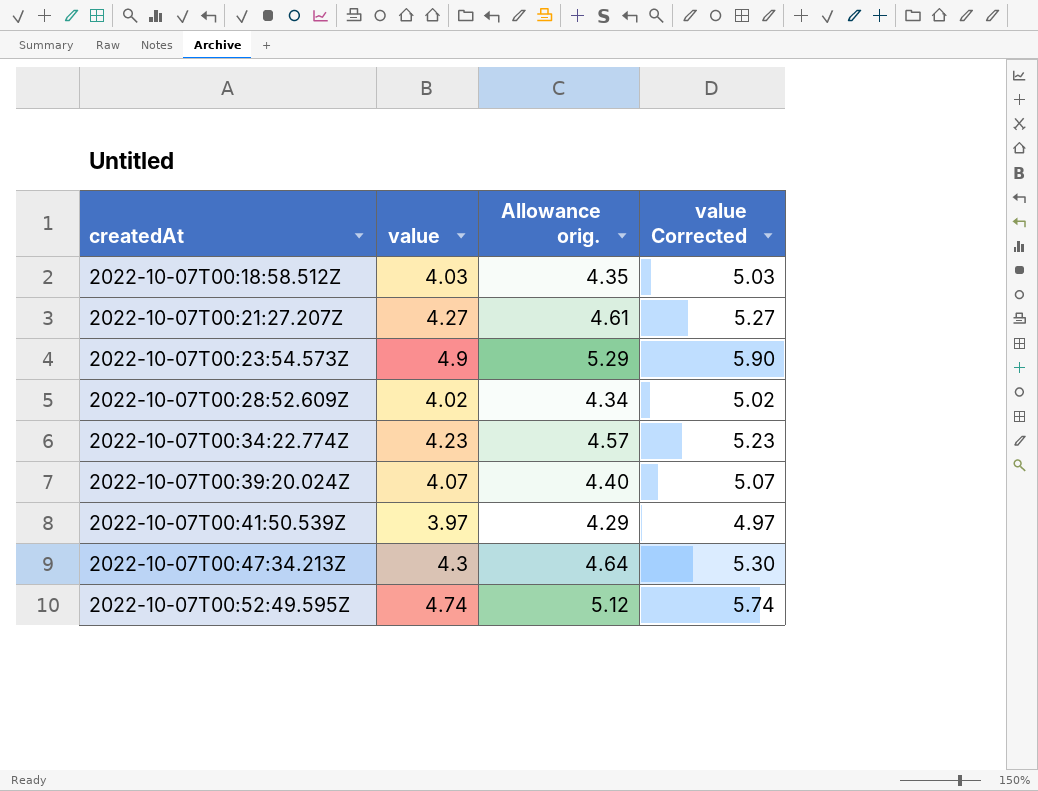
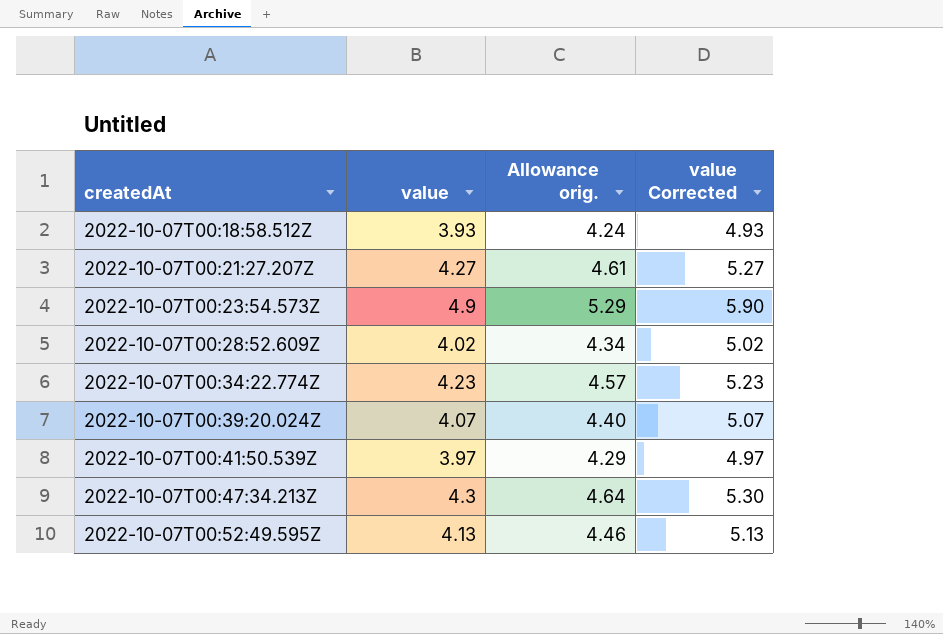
2022-10-07T00:18:58.512Z | value: 4.03 -> 3.93
2022-10-07T00:18:58.512Z | Allowance orig.: 4.35 -> 4.24
2022-10-07T00:18:58.512Z | value Corrected: 5.03 -> 4.93
2022-10-07T00:52:49.595Z | value: 4.74 -> 4.13
2022-10-07T00:52:49.595Z | Allowance orig.: 5.12 -> 4.46
2022-10-07T00:52:49.595Z | value Corrected: 5.74 -> 5.13

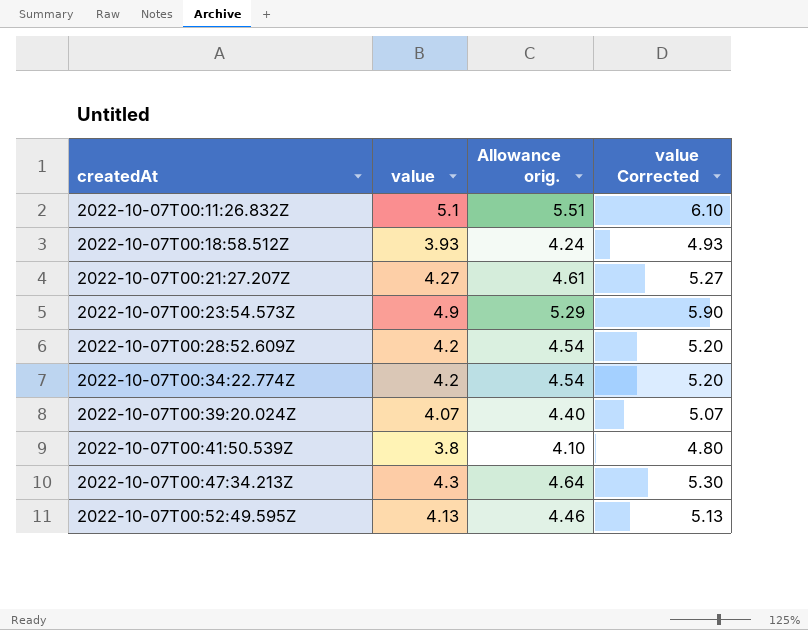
row 2022-10-07T00:11:26.832Z: none -> 5.1 | 5.51 | 6.10
2022-10-07T00:28:52.609Z | value: 4.02 -> 4.2
2022-10-07T00:28:52.609Z | Allowance orig.: 4.34 -> 4.54
2022-10-07T00:28:52.609Z | value Corrected: 5.02 -> 5.20
2022-10-07T00:34:22.774Z | value: 4.23 -> 4.2
2022-10-07T00:34:22.774Z | Allowance orig.: 4.57 -> 4.54
2022-10-07T00:34:22.774Z | value Corrected: 5.23 -> 5.20
2022-10-07T00:41:50.539Z | value: 3.97 -> 3.8
2022-10-07T00:41:50.539Z | Allowance orig.: 4.29 -> 4.10
2022-10-07T00:41:50.539Z | value Corrected: 4.97 -> 4.80

